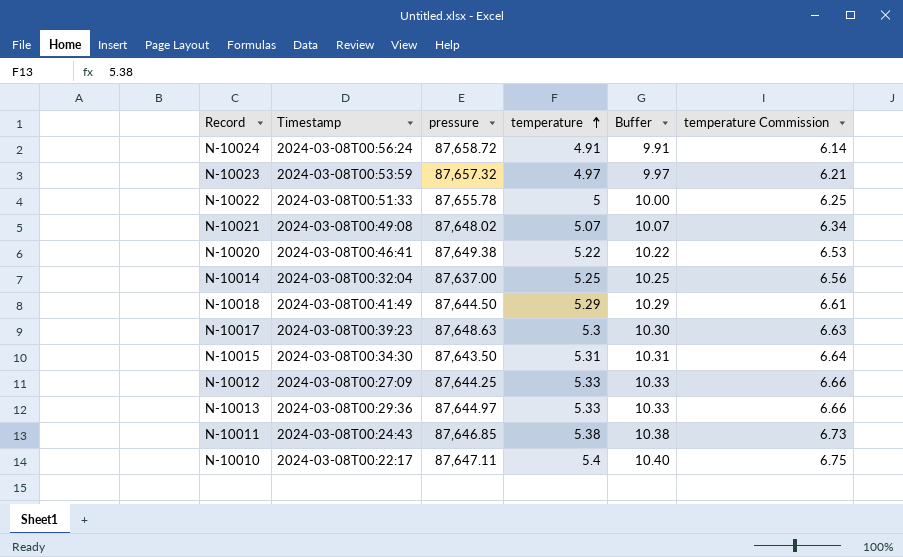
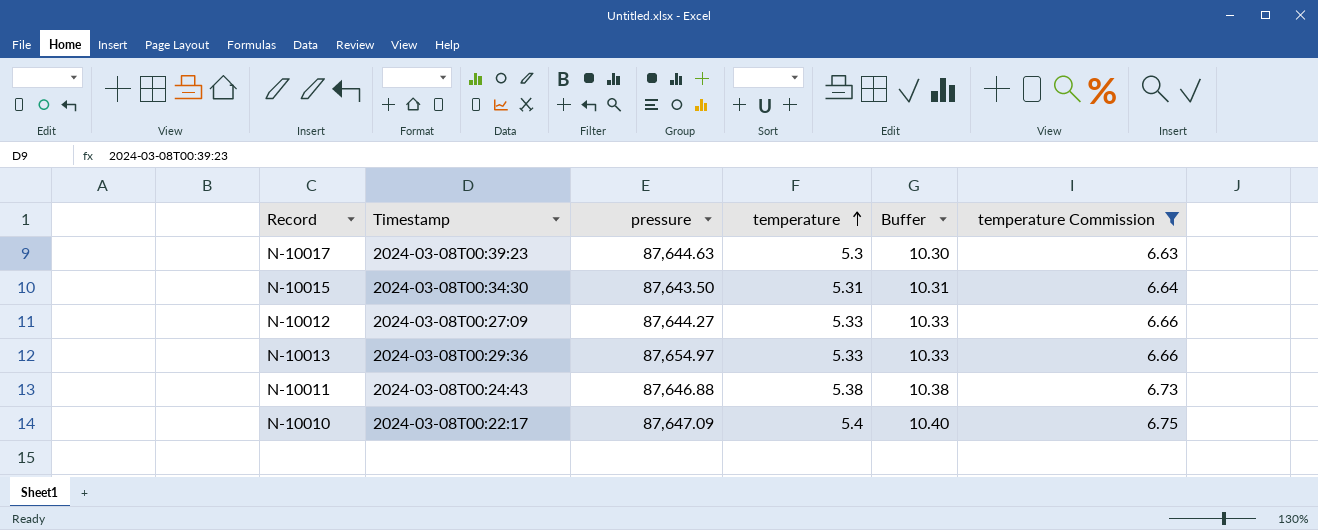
filter: none -> temperature Commission >= 6.63
N-10017 | pressure: 87,648.63 -> 87,644.63
N-10012 | pressure: 87,644.25 -> 87,644.27
N-10013 | pressure: 87,644.97 -> 87,654.97
N-10011 | pressure: 87,646.85 -> 87,646.88
N-10010 | pressure: 87,647.11 -> 87,647.09

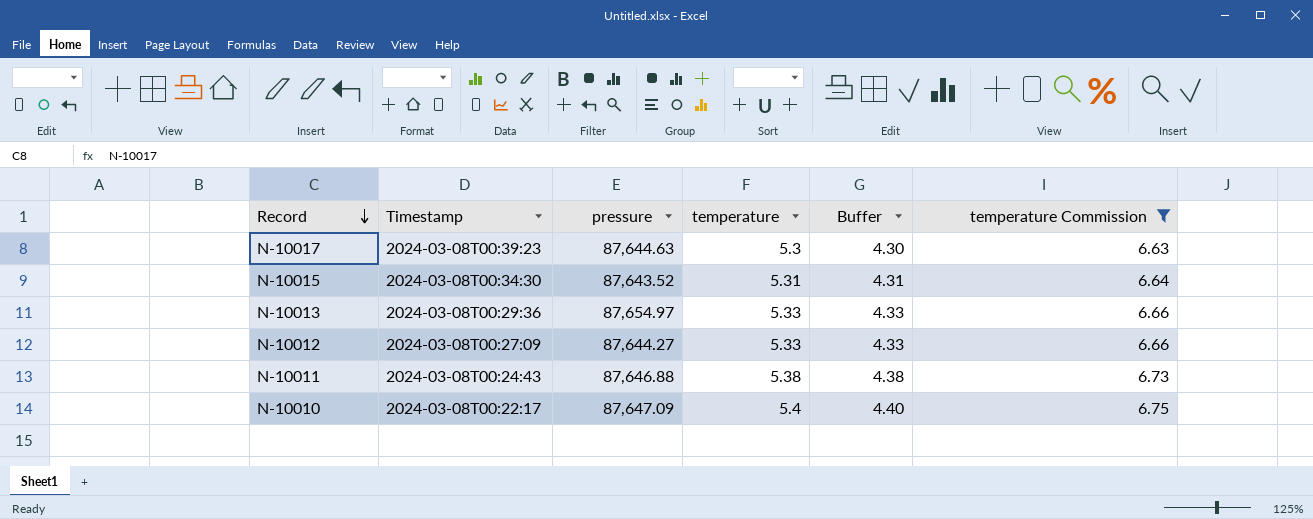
row order: temperature ascending -> Record descending
column Buffer | formula: [temperature] + 5 -> [temperature] - 1
N-10015 | pressure: 87,643.50 -> 87,643.52

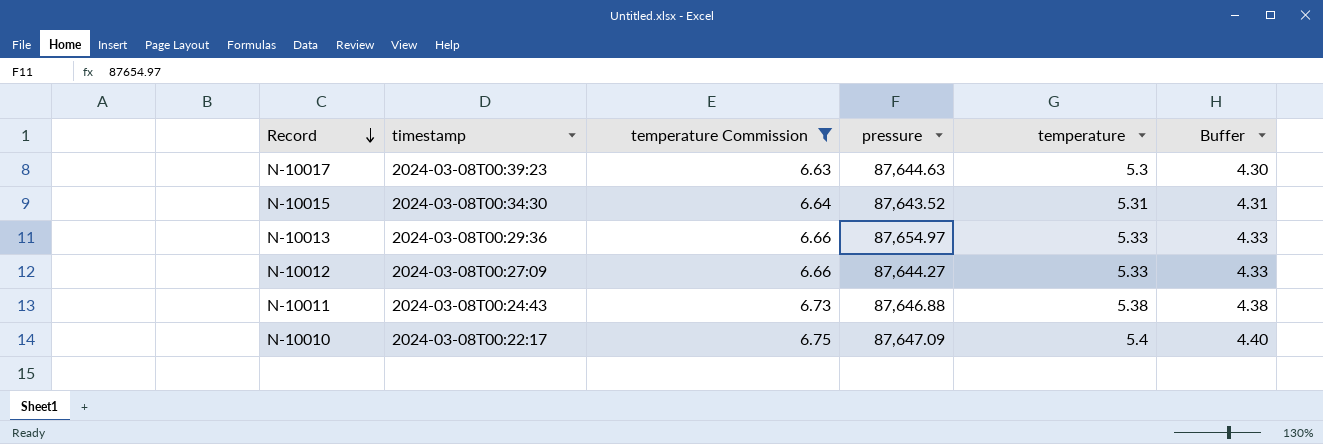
column name: Timestamp -> timestamp
column temperature Commission | position: 6 -> 3

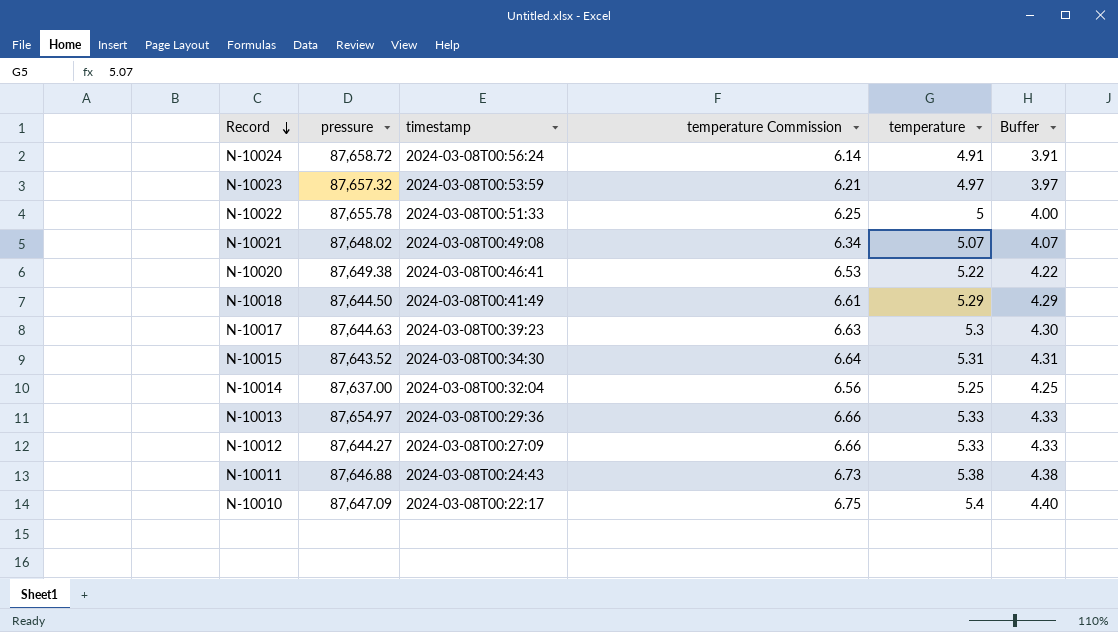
filter: temperature Commission >= 6.63 -> none
column pressure | position: 4 -> 2

